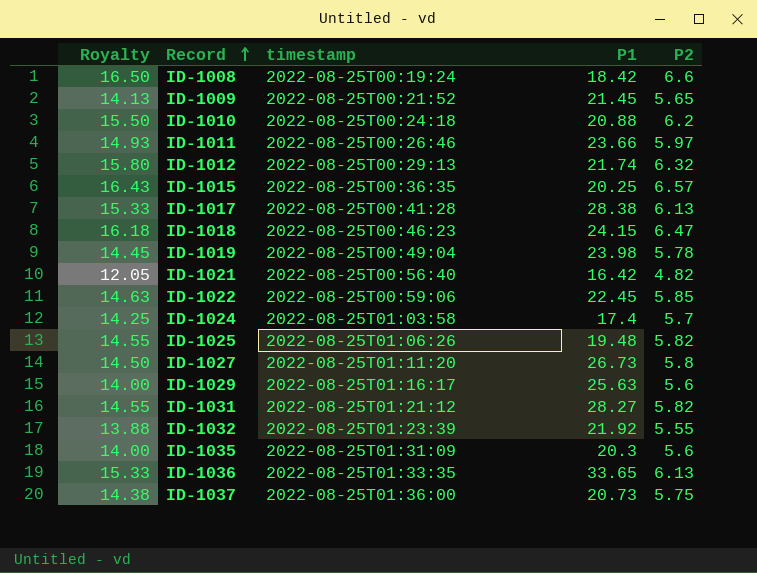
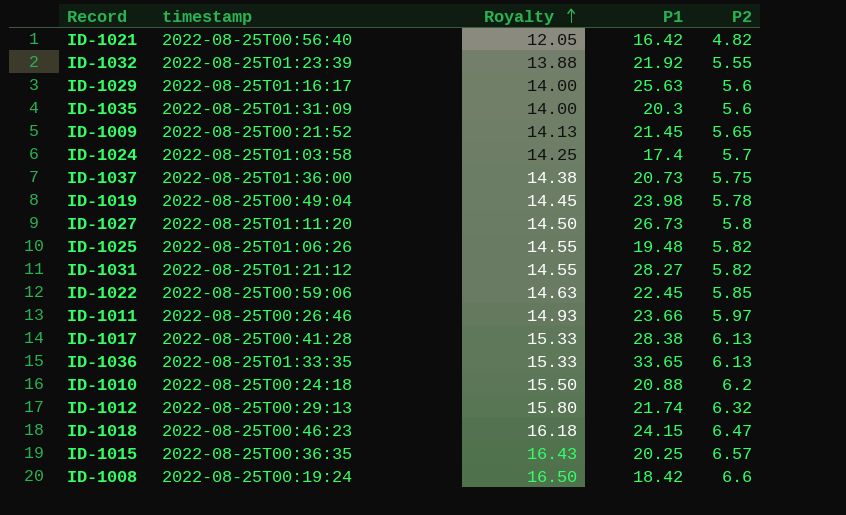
row order: Record ascending -> Royalty ascending
column Royalty | position: 1 -> 3

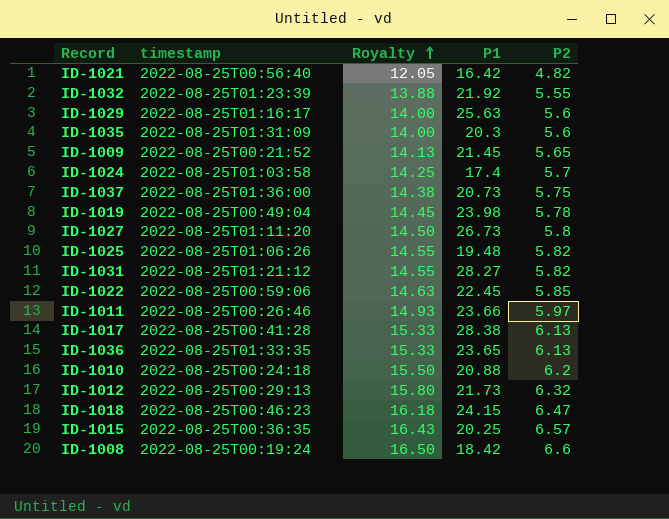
ID-1036 | P1: 33.65 -> 23.65
ID-1012 | P1: 21.74 -> 21.73

